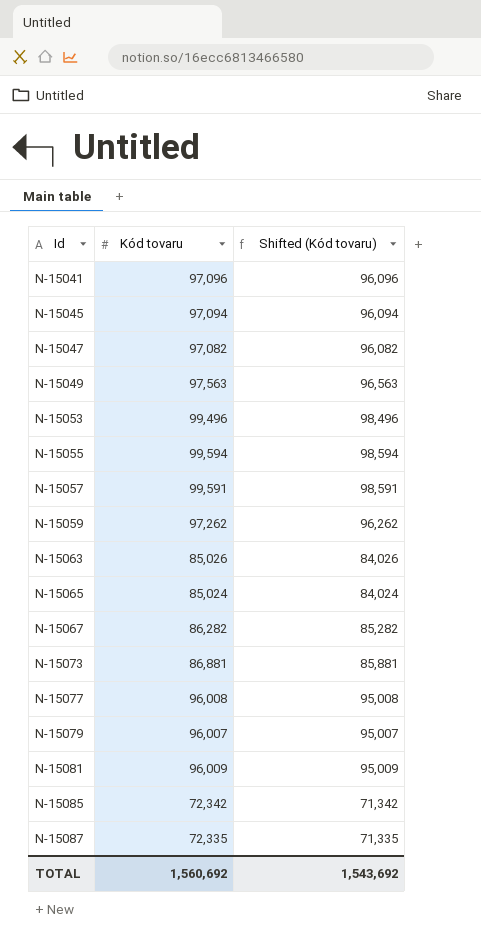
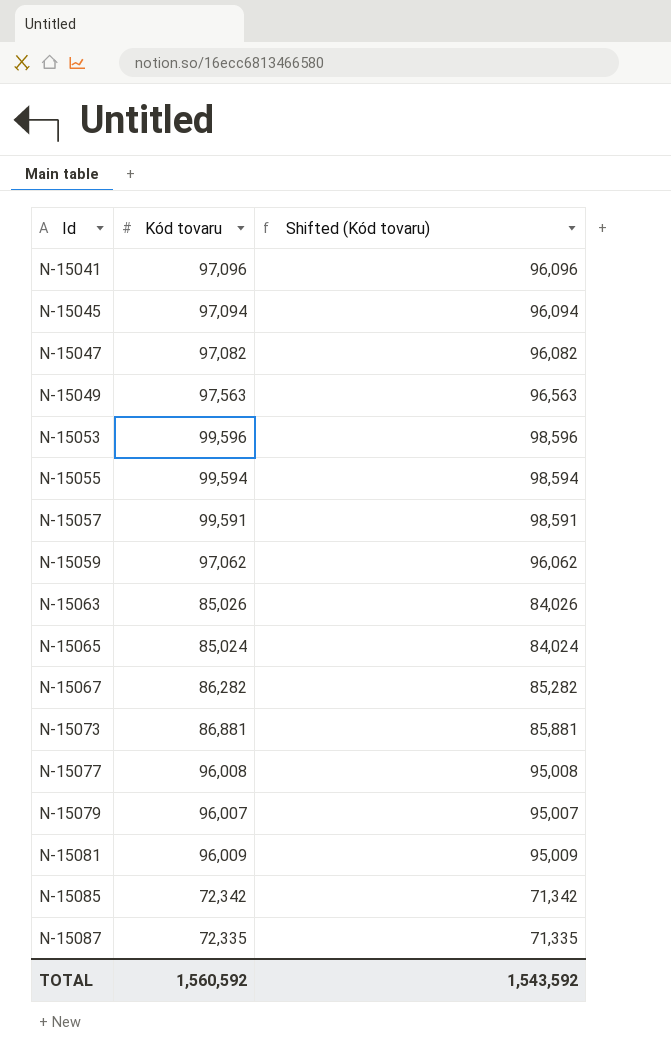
N-15053 | Kód tovaru: 99,496 -> 99,596
N-15053 | Shifted (Kód tovaru): 98,496 -> 98,596
N-15059 | Kód tovaru: 97,262 -> 97,062
N-15059 | Shifted (Kód tovaru): 96,262 -> 96,062
TOTAL | Kód tovaru: 1,560,692 -> 1,560,592
TOTAL | Shifted (Kód tovaru): 1,543,692 -> 1,543,592

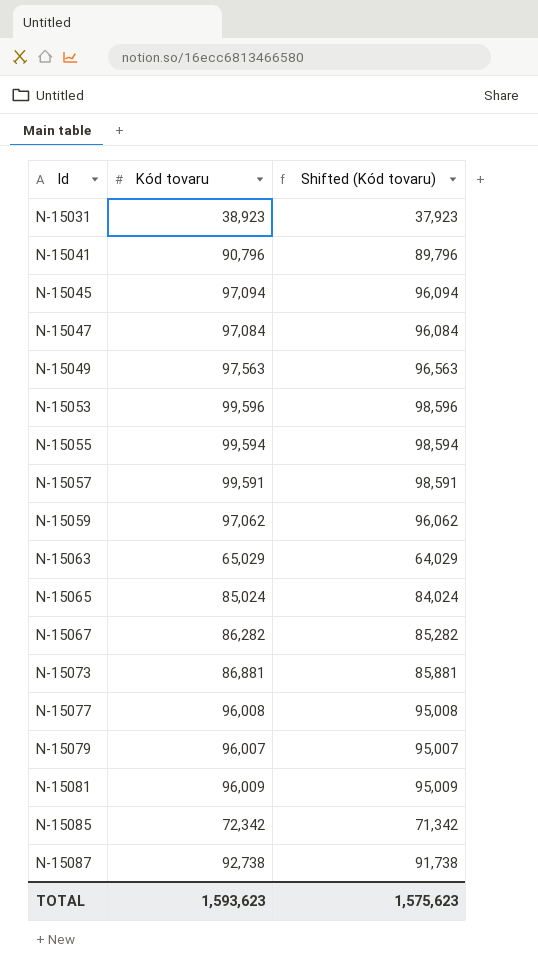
row N-15031: none -> 38,923 | 37,923
N-15041 | Kód tovaru: 97,096 -> 90,796
N-15041 | Shifted (Kód tovaru): 96,096 -> 89,796
N-15047 | Kód tovaru: 97,082 -> 97,084
N-15047 | Shifted (Kód tovaru): 96,082 -> 96,084
N-15063 | Kód tovaru: 85,026 -> 65,029
N-15063 | Shifted (Kód tovaru): 84,026 -> 64,029
N-15087 | Kód tovaru: 72,335 -> 92,738
N-15087 | Shifted (Kód tovaru): 71,335 -> 91,738
TOTAL | Kód tovaru: 1,560,592 -> 1,593,623
TOTAL | Shifted (Kód tovaru): 1,543,592 -> 1,575,623

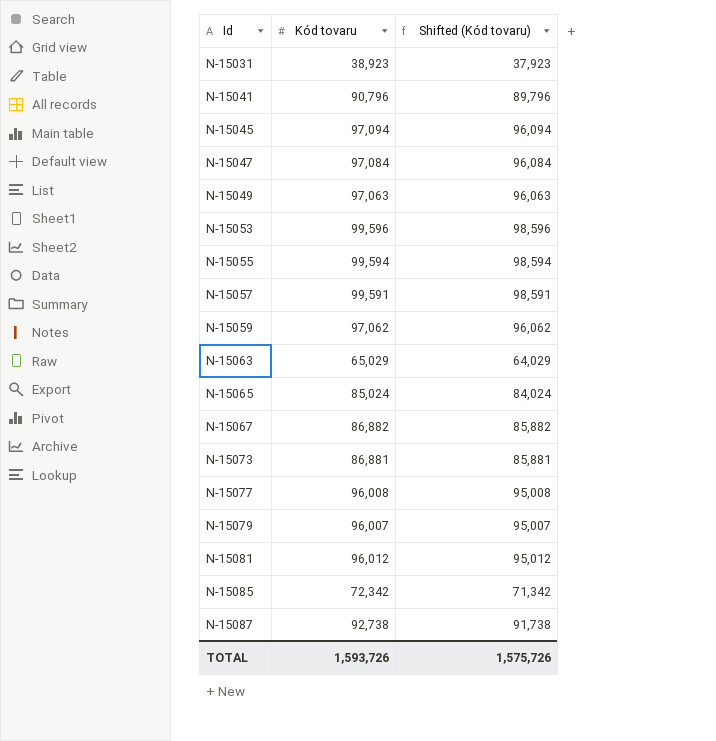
N-15049 | Kód tovaru: 97,563 -> 97,063
N-15049 | Shifted (Kód tovaru): 96,563 -> 96,063
N-15067 | Kód tovaru: 86,282 -> 86,882
N-15067 | Shifted (Kód tovaru): 85,282 -> 85,882
N-15081 | Kód tovaru: 96,009 -> 96,012
N-15081 | Shifted (Kód tovaru): 95,009 -> 95,012
TOTAL | Kód tovaru: 1,593,623 -> 1,593,726
TOTAL | Shifted (Kód tovaru): 1,575,623 -> 1,575,726

